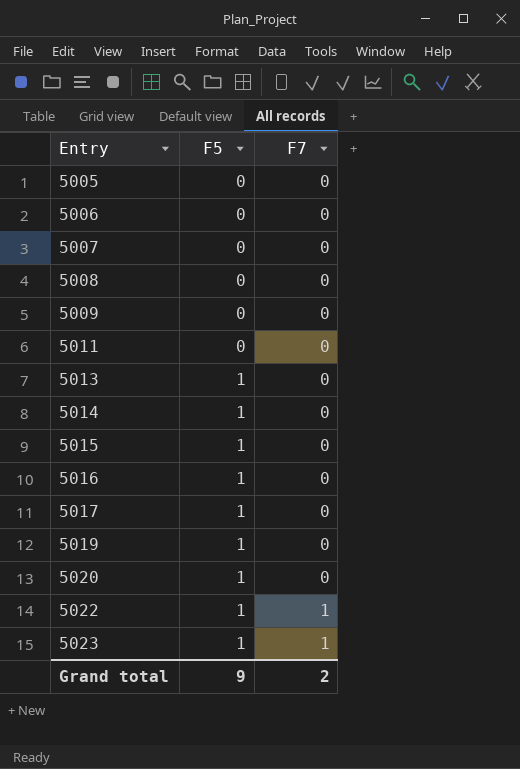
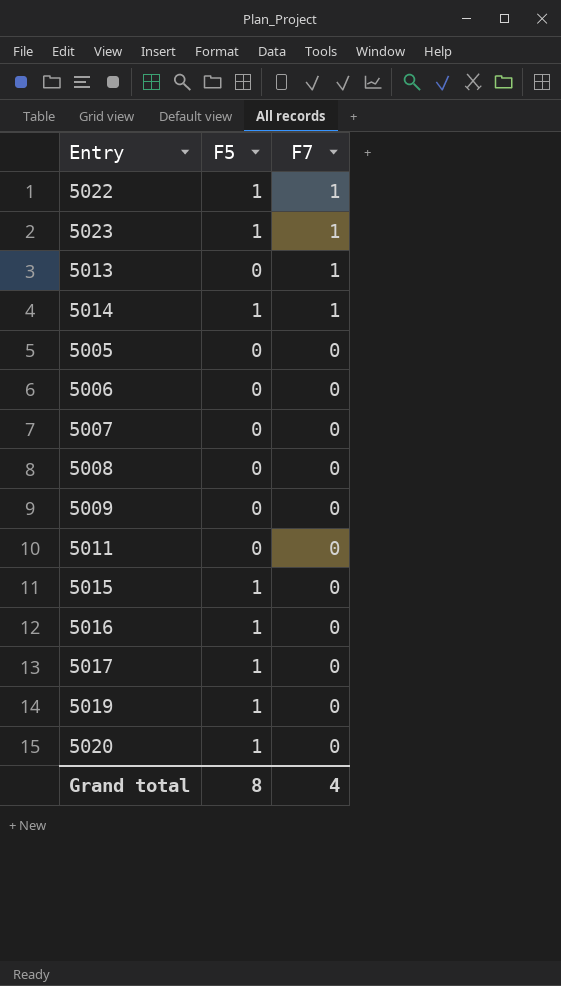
row order: Entry ascending -> F7 descending
5013 | F5: 1 -> 0
5013 | F7: 0 -> 1
5014 | F7: 0 -> 1
Grand total | F5: 9 -> 8
Grand total | F7: 2 -> 4

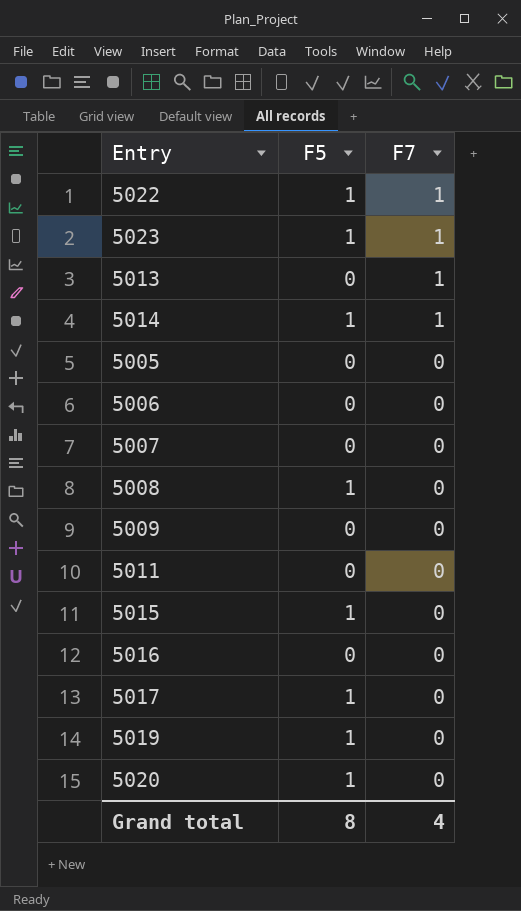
5008 | F5: 0 -> 1
5016 | F5: 1 -> 0

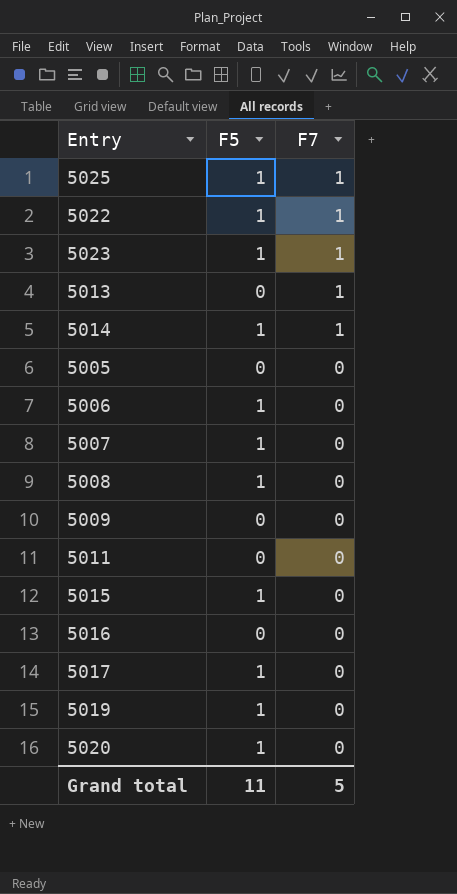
row 5025: none -> 1 | 1
5006 | F5: 0 -> 1
5007 | F5: 0 -> 1
Grand total | F5: 8 -> 11
Grand total | F7: 4 -> 5

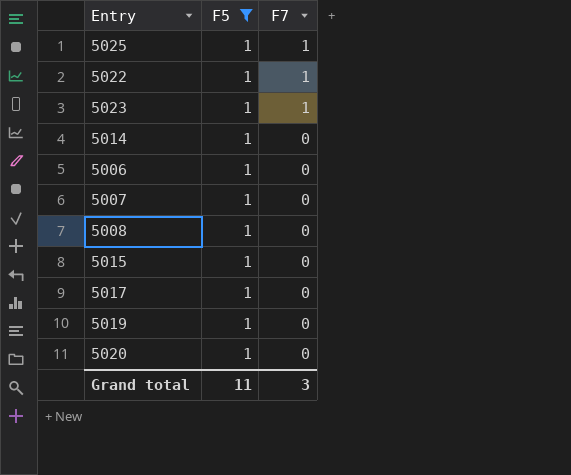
filter: none -> F5 = 1
5014 | F7: 1 -> 0
Grand total | F7: 5 -> 3

